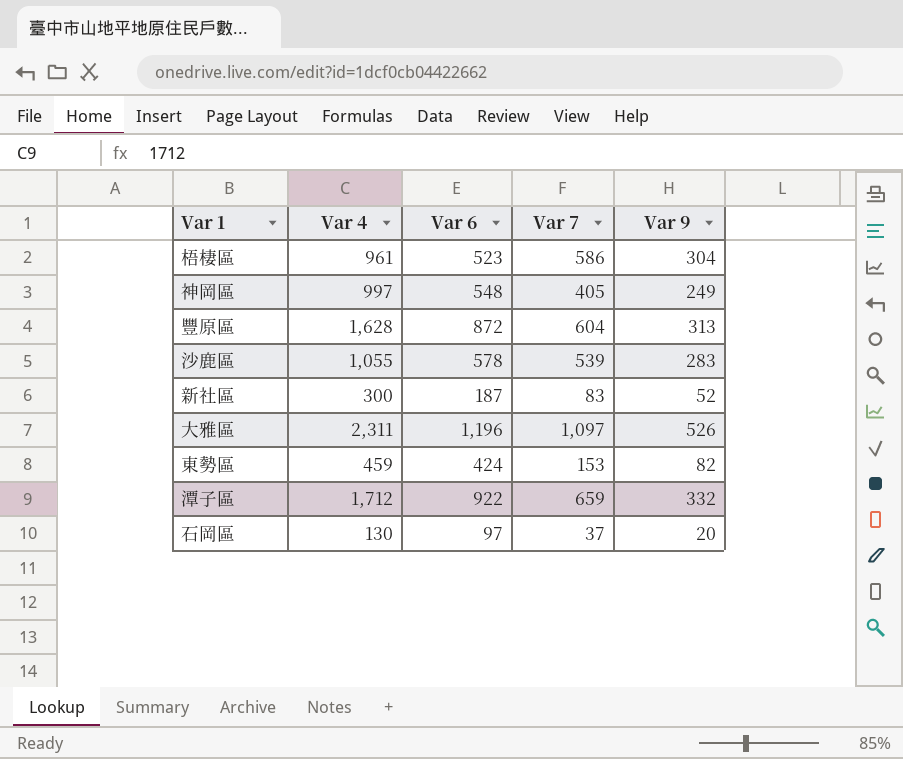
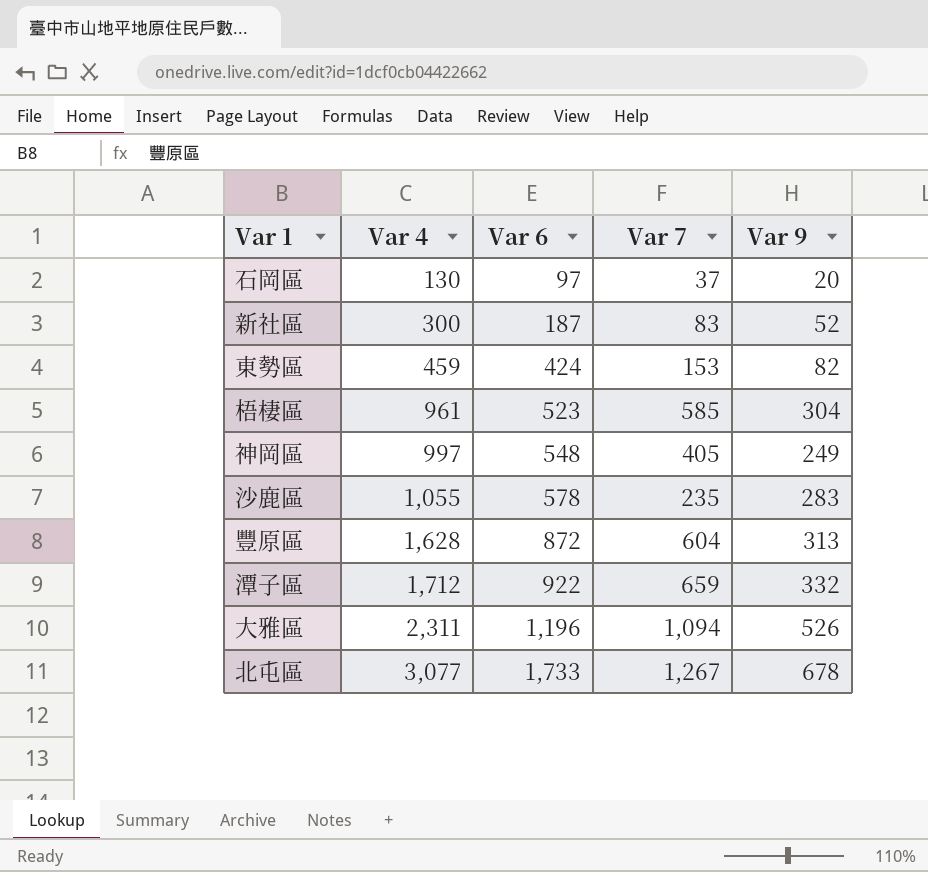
row order: none -> Var 4 ascending
梧棲區 | Var 7: 586 -> 585
沙鹿區 | Var 7: 539 -> 235
大雅區 | Var 7: 1,097 -> 1,094
row 北屯區: none -> 3,077 | 1,733 | 1,267 | 678

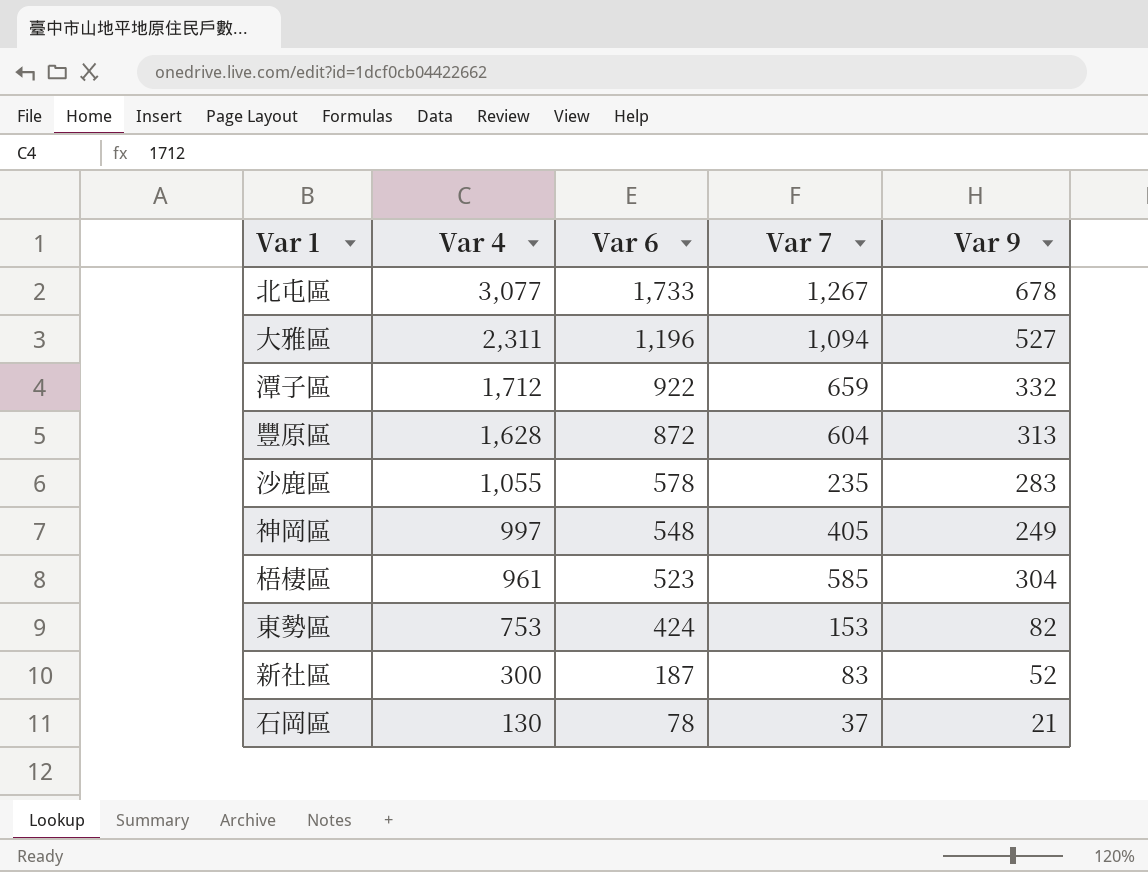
row order: Var 4 ascending -> Var 4 descending
大雅區 | Var 9: 526 -> 527
東勢區 | Var 4: 459 -> 753
石岡區 | Var 6: 97 -> 78
石岡區 | Var 9: 20 -> 21

